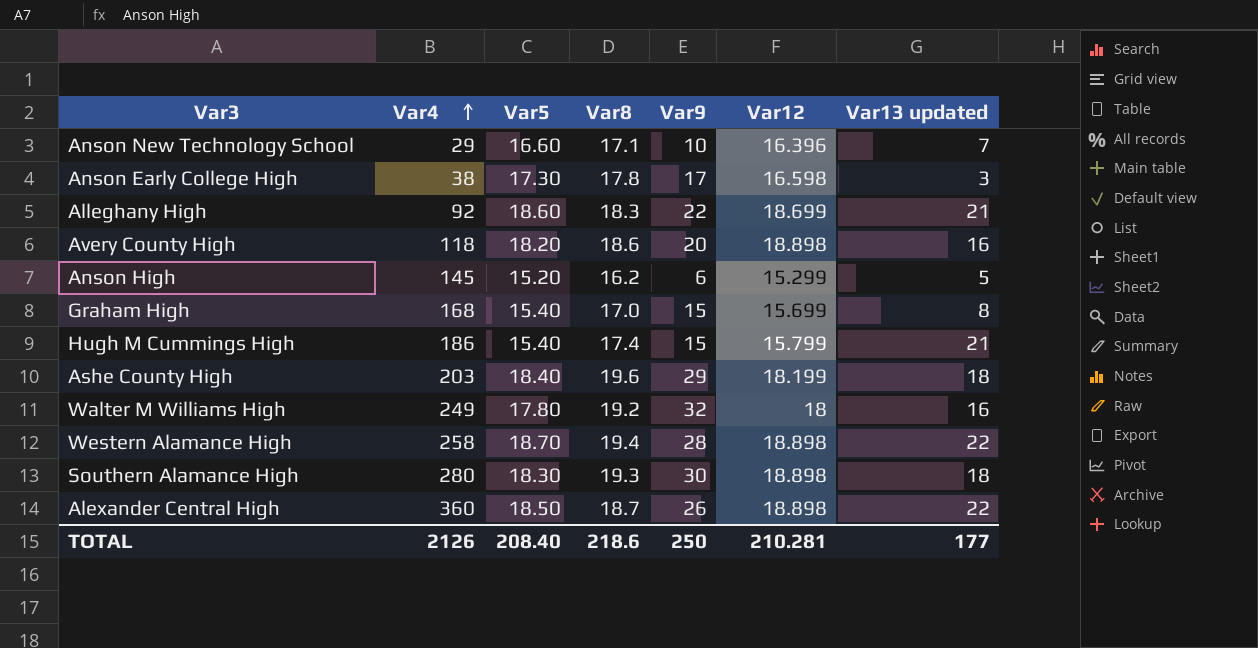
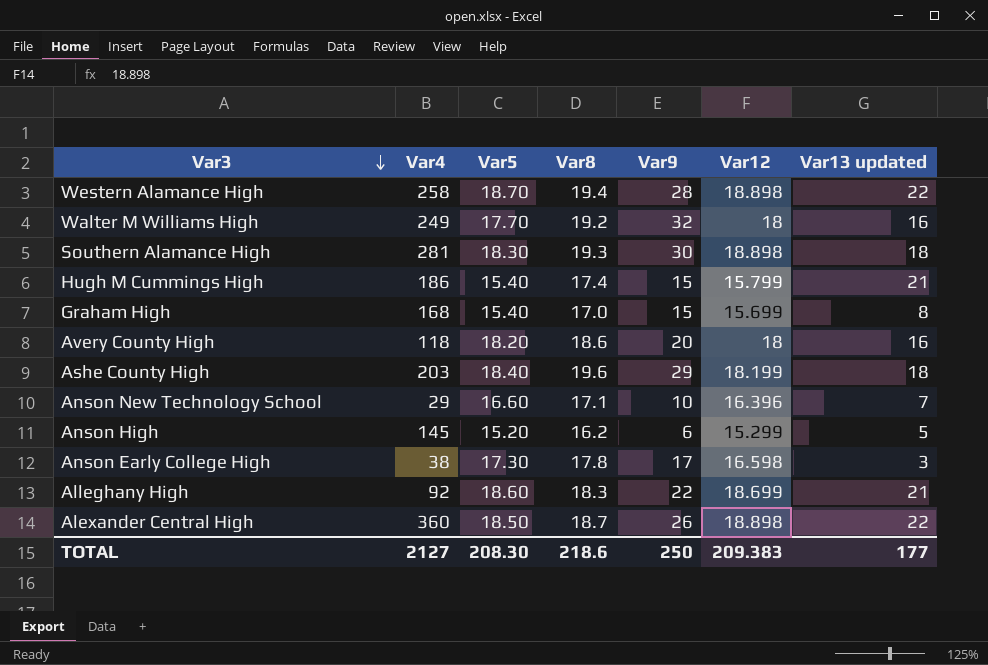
row order: Var4 ascending -> Var3 descending
Walter M Williams High | Var5: 17.80 -> 17.70
Southern Alamance High | Var4: 280 -> 281
Avery County High | Var12: 18.898 -> 18
TOTAL | Var4: 2126 -> 2127
TOTAL | Var5: 208.40 -> 208.30
TOTAL | Var12: 210.281 -> 209.383

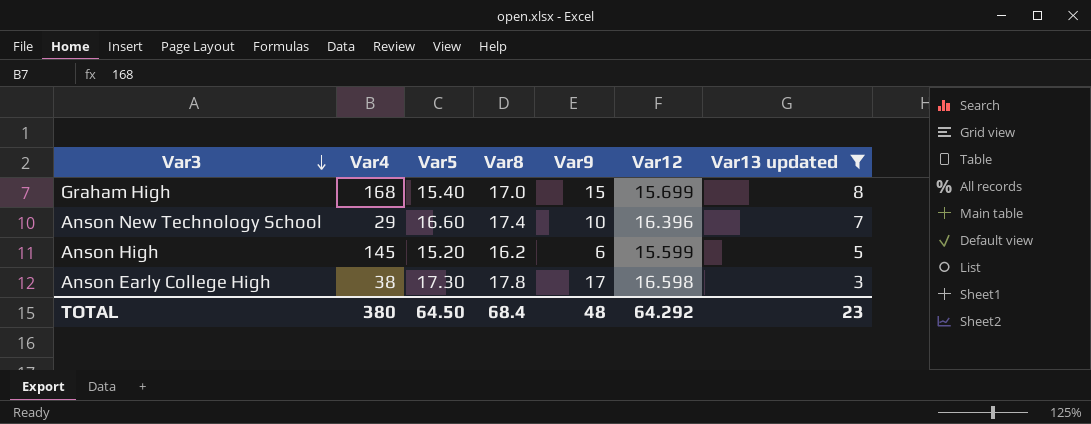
filter: none -> Var13 updated <= 8
Anson New Technology School | Var8: 17.1 -> 17.4
Anson High | Var12: 15.299 -> 15.599
TOTAL | Var4: 2127 -> 380
TOTAL | Var5: 208.30 -> 64.50
TOTAL | Var8: 218.6 -> 68.4
TOTAL | Var9: 250 -> 48
TOTAL | Var12: 209.383 -> 64.292
TOTAL | Var13 updated: 177 -> 23

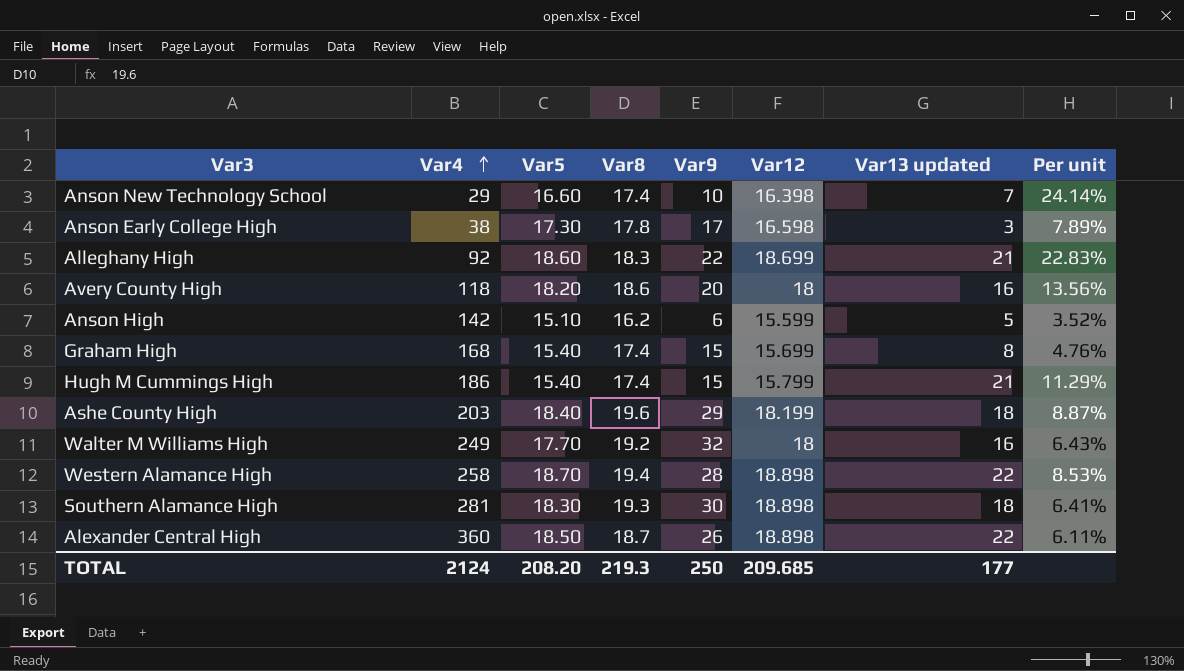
filter: Var13 updated <= 8 -> none
row order: Var3 descending -> Var4 ascending
column Per unit | formula: none -> [Var13 updated] / [Var4]
Anson New Technology School | Var12: 16.396 -> 16.398
Anson High | Var4: 145 -> 142
Anson High | Var5: 15.20 -> 15.10
Graham High | Var8: 17.0 -> 17.4
TOTAL | Var4: 380 -> 2124
TOTAL | Var5: 64.50 -> 208.20
TOTAL | Var8: 68.4 -> 219.3
TOTAL | Var9: 48 -> 250
TOTAL | Var12: 64.292 -> 209.685
TOTAL | Var13 updated: 23 -> 177

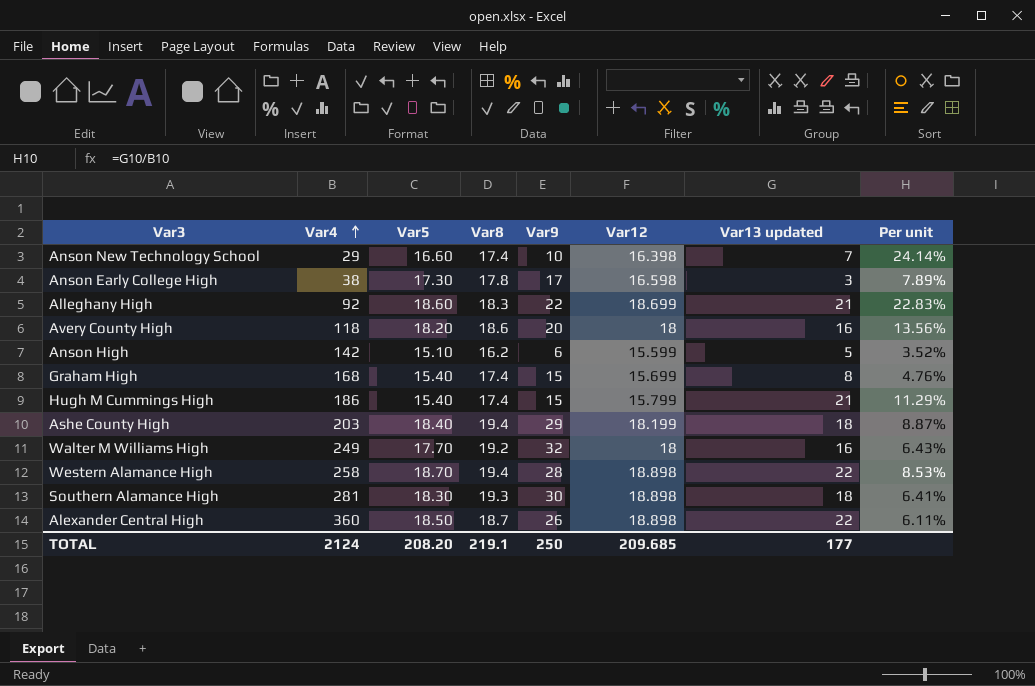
Ashe County High | Var8: 19.6 -> 19.4
TOTAL | Var8: 219.3 -> 219.1

